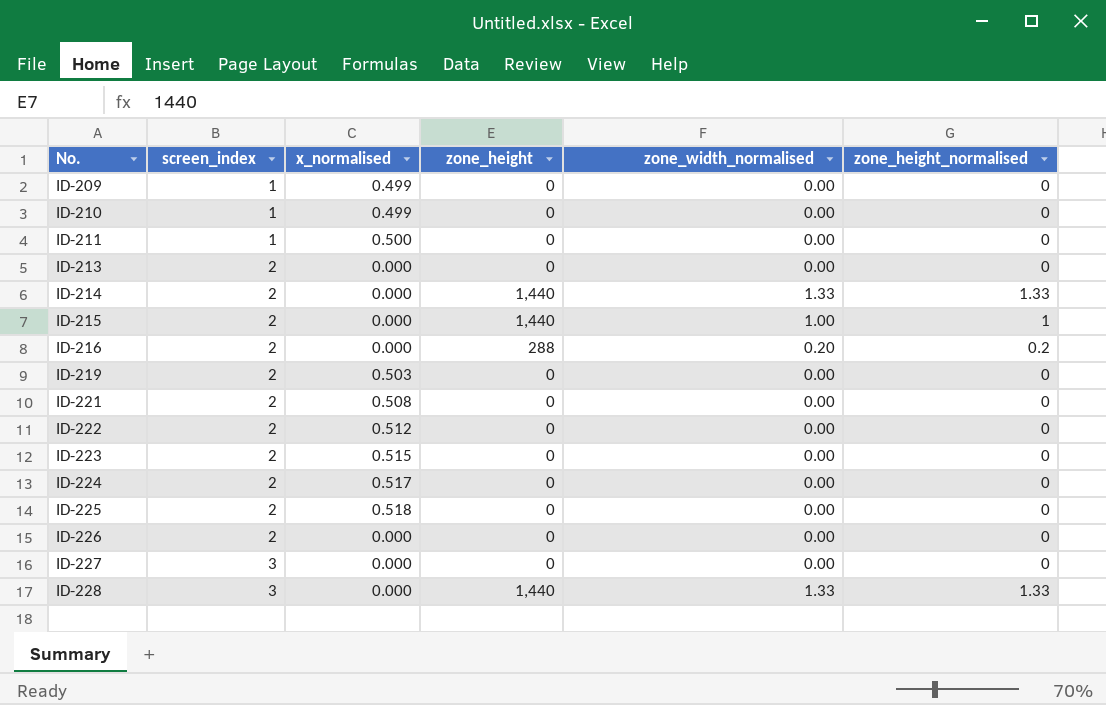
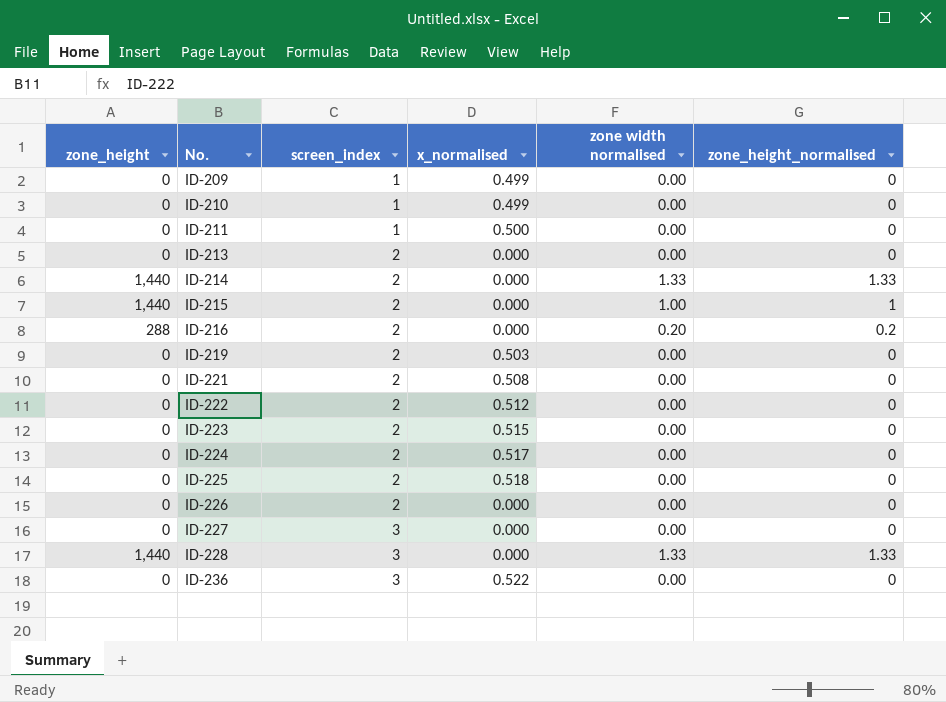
column zone_height | position: 4 -> 1
column name: zone_width_normalised -> zone width normalised
row ID-236: none -> 0 | 3 | 0.522 | 0.00 | 0

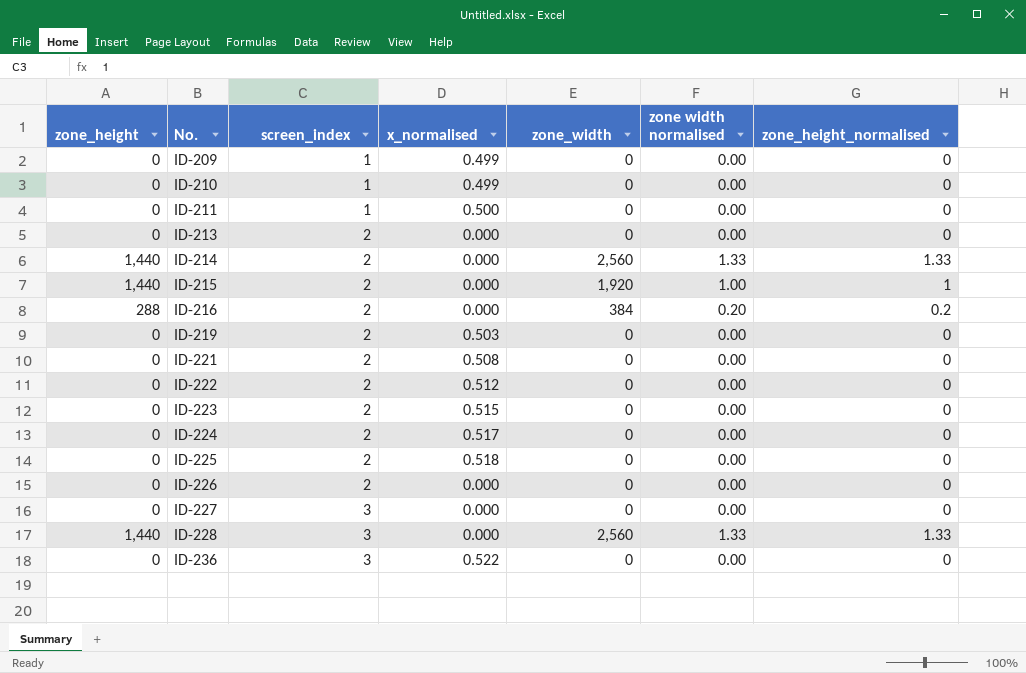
column zone_width | position: none -> 5

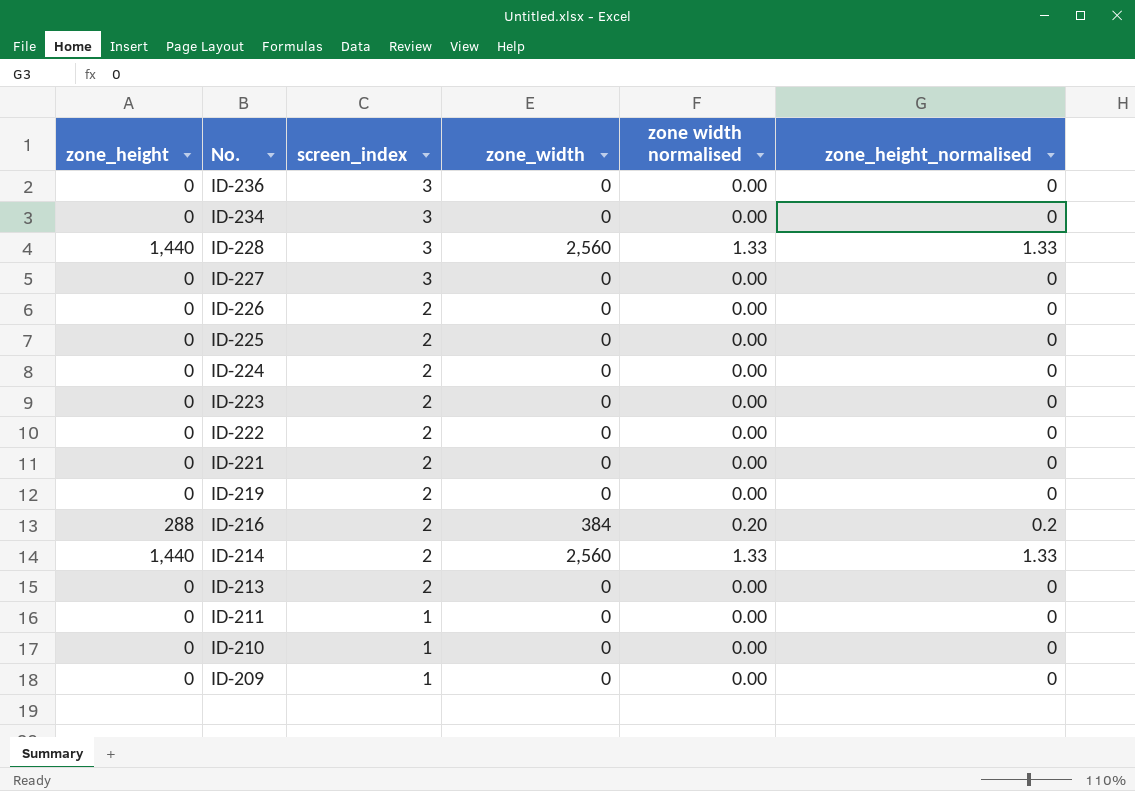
row order: No. ascending -> No. descending
column x_normalised | position: 4 -> none
row ID-215: 1,440 | 2 | 0.000 | 1,920 | 1.00 | 1 -> none
row ID-234: none -> 0 | 3 | 0 | 0.00 | 0

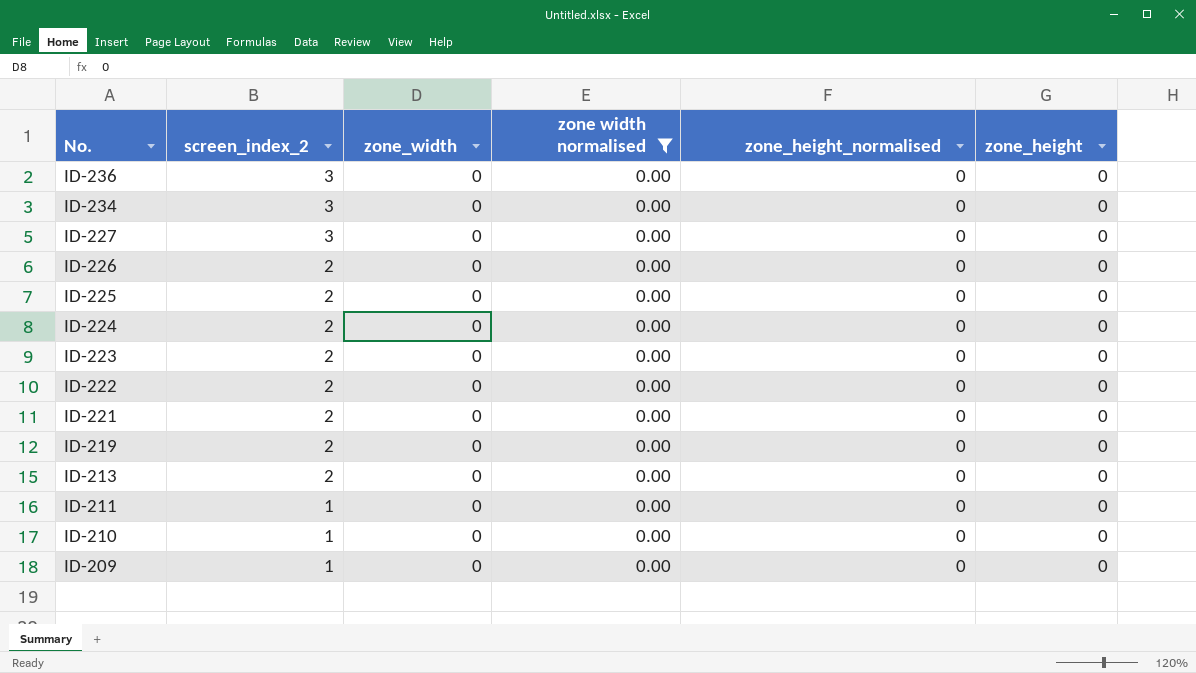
filter: none -> zone width normalised = 0.00
column name: screen_index -> screen_index_2
column zone_height | position: 1 -> 6

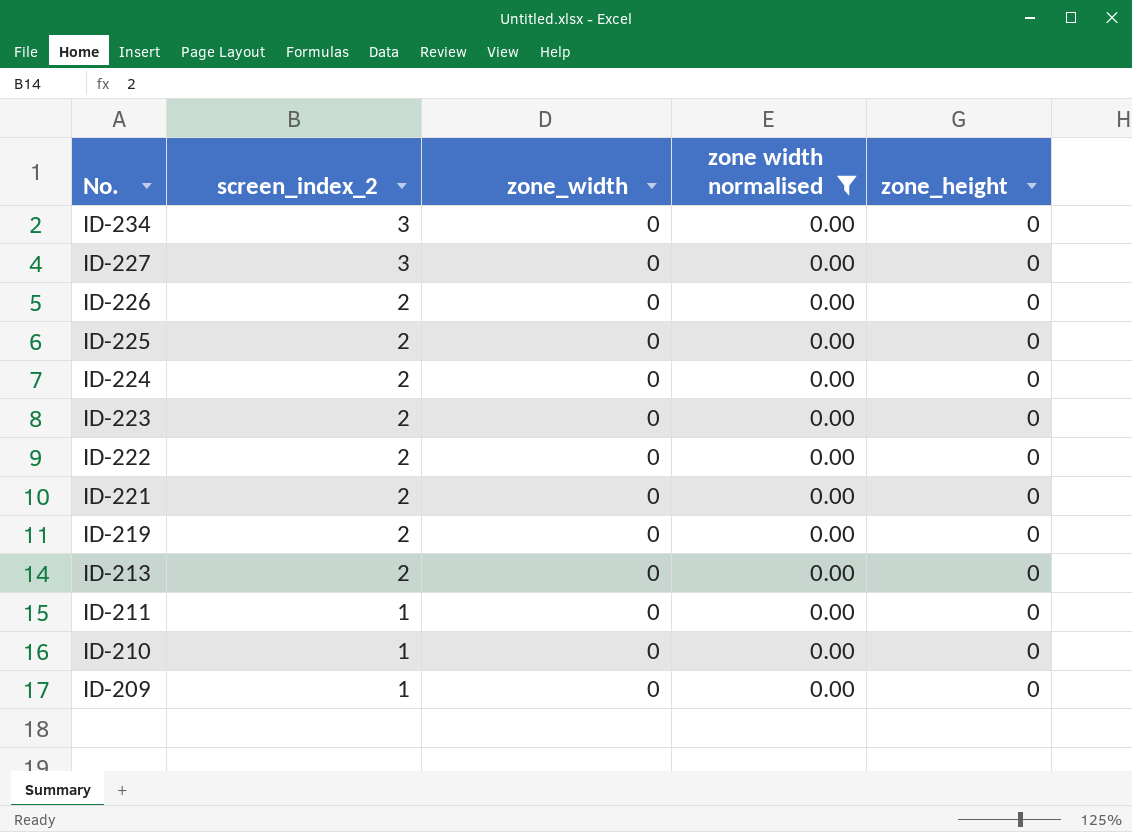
column zone_height_normalised | position: 5 -> none
row ID-236: 3 | 0 | 0.00 | 0 | 0 -> none

